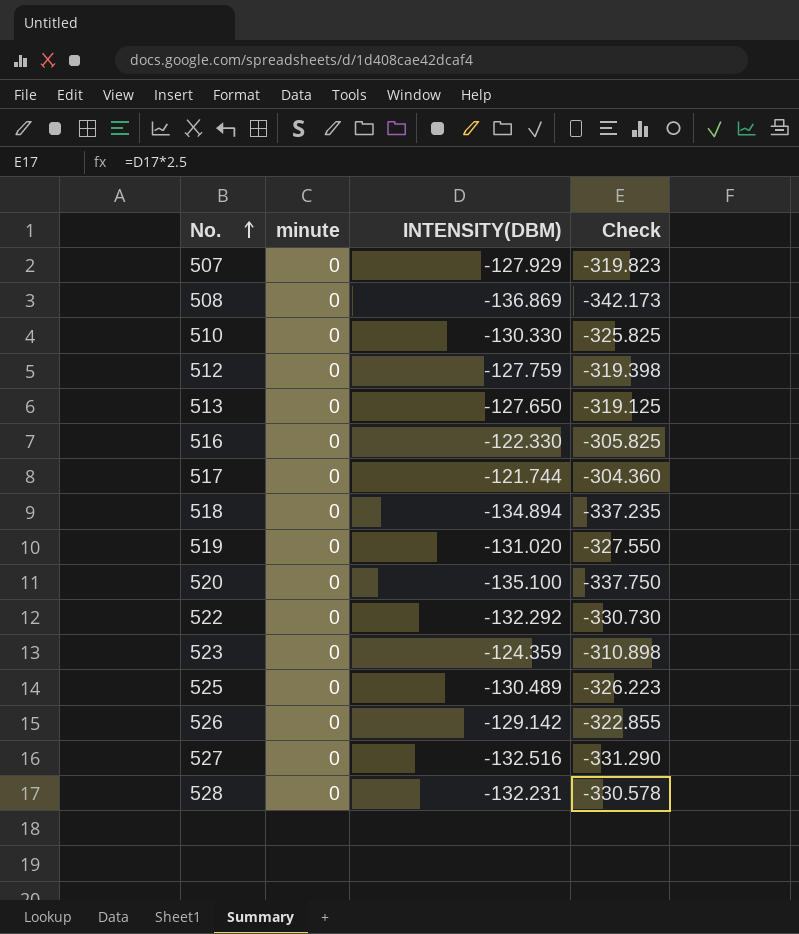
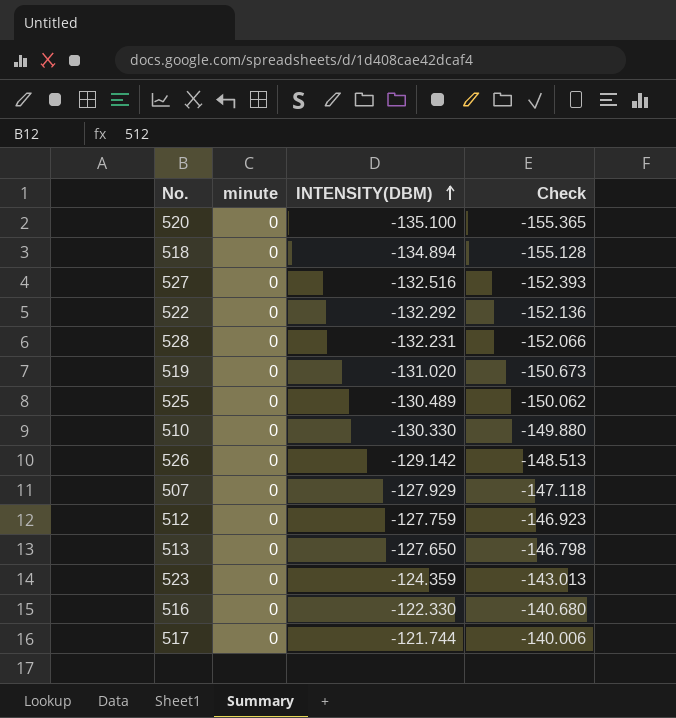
row order: No. ascending -> INTENSITY(DBM) ascending
column Check | formula: [INTENSITY(DBM)] * 2.5 -> [INTENSITY(DBM)] * 1.15
row 508: 0 | -136.869 | -342.173 -> none

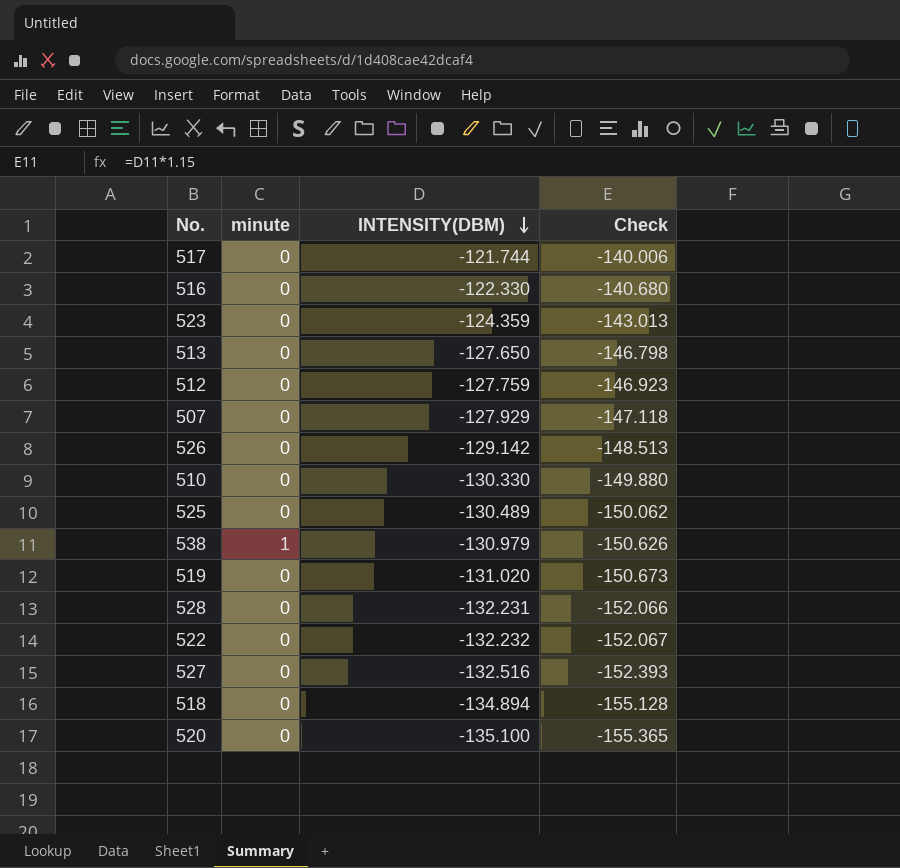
row order: INTENSITY(DBM) ascending -> INTENSITY(DBM) descending
row 538: none -> 1 | -130.979 | -150.626
522 | INTENSITY(DBM): -132.292 -> -132.232
522 | Check: -152.136 -> -152.067

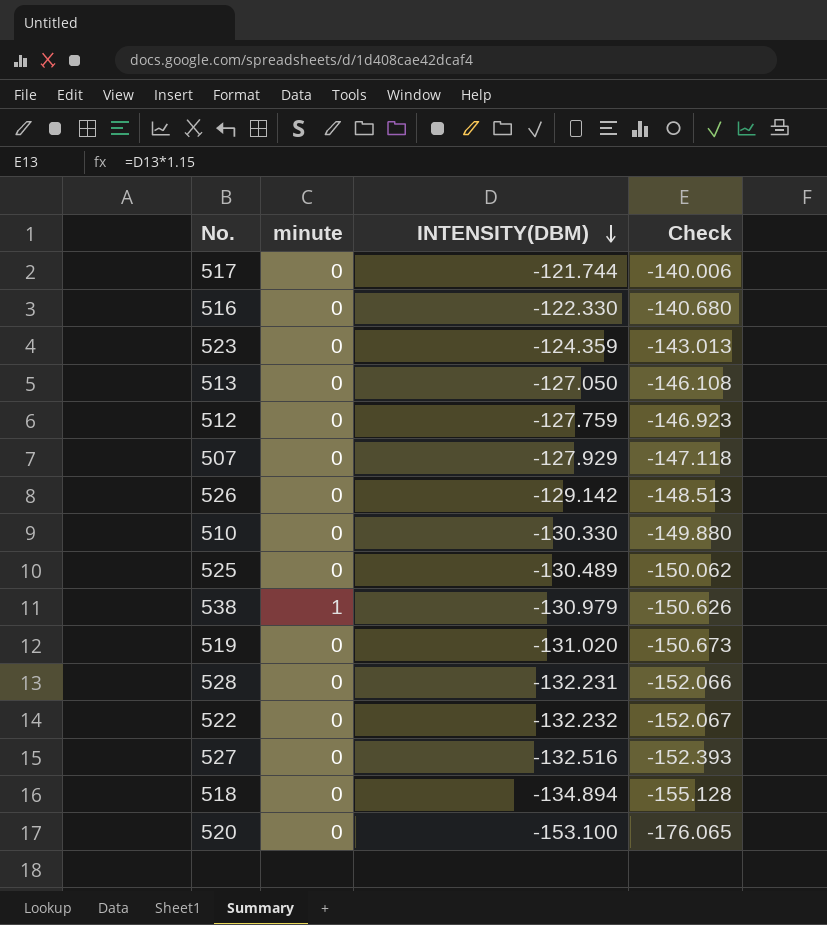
513 | INTENSITY(DBM): -127.650 -> -127.050
513 | Check: -146.798 -> -146.108
520 | INTENSITY(DBM): -135.100 -> -153.100
520 | Check: -155.365 -> -176.065

